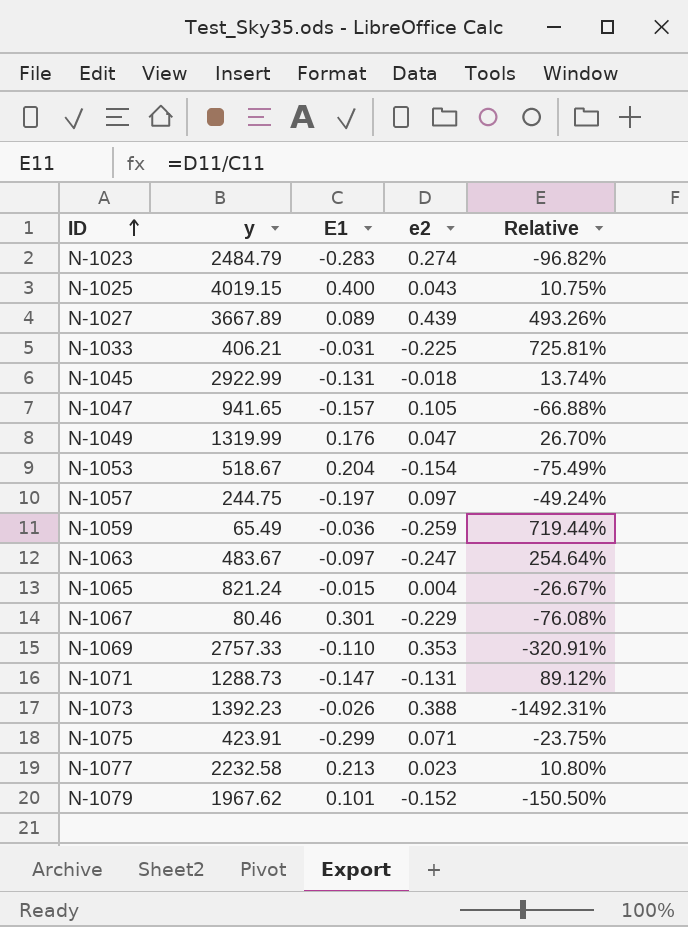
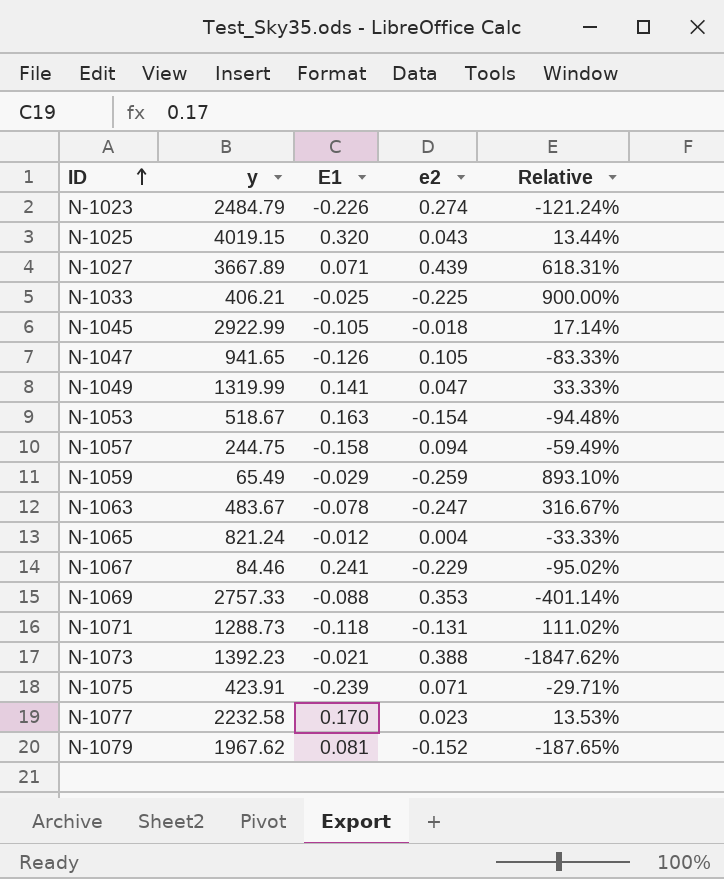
N-1023 | E1: -0.283 -> -0.226
N-1023 | Relative: -96.82% -> -121.24%
N-1025 | E1: 0.400 -> 0.320
N-1025 | Relative: 10.75% -> 13.44%
N-1027 | E1: 0.089 -> 0.071
N-1027 | Relative: 493.26% -> 618.31%
N-1033 | E1: -0.031 -> -0.025
N-1033 | Relative: 725.81% -> 900.00%
N-1045 | E1: -0.131 -> -0.105
N-1045 | Relative: 13.74% -> 17.14%
N-1047 | E1: -0.157 -> -0.126
N-1047 | Relative: -66.88% -> -83.33%
N-1049 | E1: 0.176 -> 0.141
N-1049 | Relative: 26.70% -> 33.33%
N-1053 | E1: 0.204 -> 0.163
N-1053 | Relative: -75.49% -> -94.48%
N-1057 | E1: -0.197 -> -0.158
N-1057 | e2: 0.097 -> 0.094
N-1057 | Relative: -49.24% -> -59.49%
N-1059 | E1: -0.036 -> -0.029
N-1059 | Relative: 719.44% -> 893.10%
N-1063 | E1: -0.097 -> -0.078
N-1063 | Relative: 254.64% -> 316.67%
N-1065 | E1: -0.015 -> -0.012
N-1065 | Relative: -26.67% -> -33.33%
N-1067 | y: 80.46 -> 84.46
N-1067 | E1: 0.301 -> 0.241
N-1067 | Relative: -76.08% -> -95.02%
N-1069 | E1: -0.110 -> -0.088
N-1069 | Relative: -320.91% -> -401.14%
N-1071 | E1: -0.147 -> -0.118
N-1071 | Relative: 89.12% -> 111.02%
N-1073 | E1: -0.026 -> -0.021
N-1073 | Relative: -1492.31% -> -1847.62%
N-1075 | E1: -0.299 -> -0.239
N-1075 | Relative: -23.75% -> -29.71%
N-1077 | E1: 0.213 -> 0.170
N-1077 | Relative: 10.80% -> 13.53%
N-1079 | E1: 0.101 -> 0.081
N-1079 | Relative: -150.50% -> -187.65%

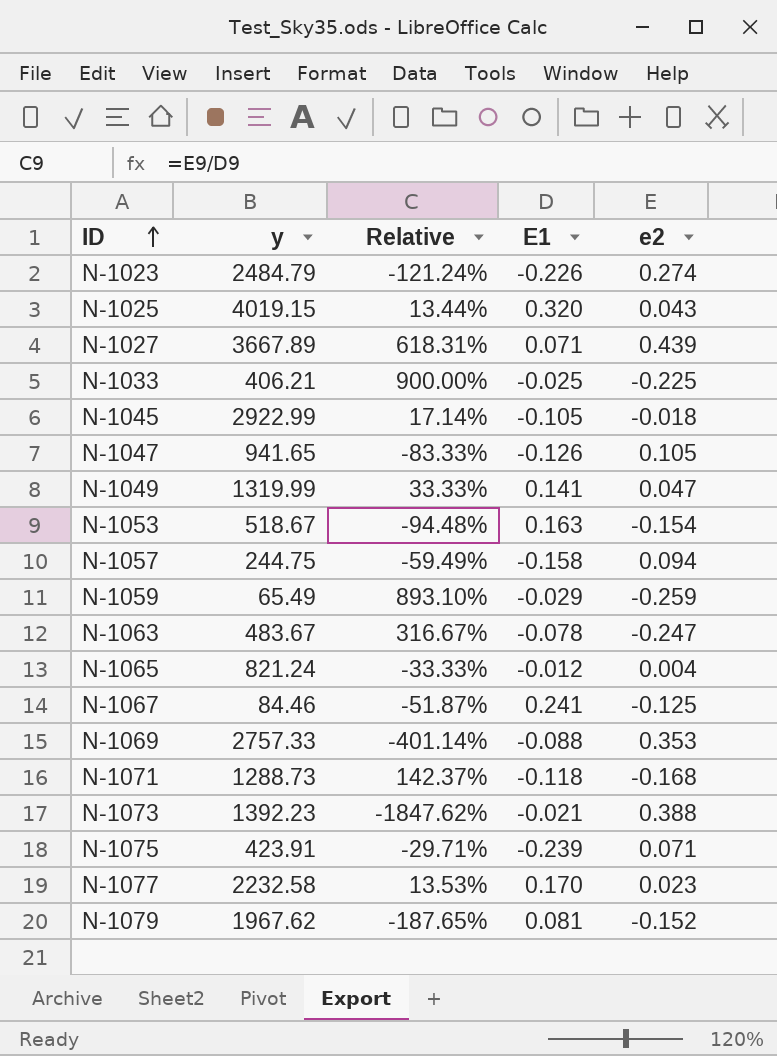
column Relative | position: 5 -> 3
N-1067 | Relative: -95.02% -> -51.87%
N-1067 | e2: -0.229 -> -0.125
N-1071 | Relative: 111.02% -> 142.37%
N-1071 | e2: -0.131 -> -0.168

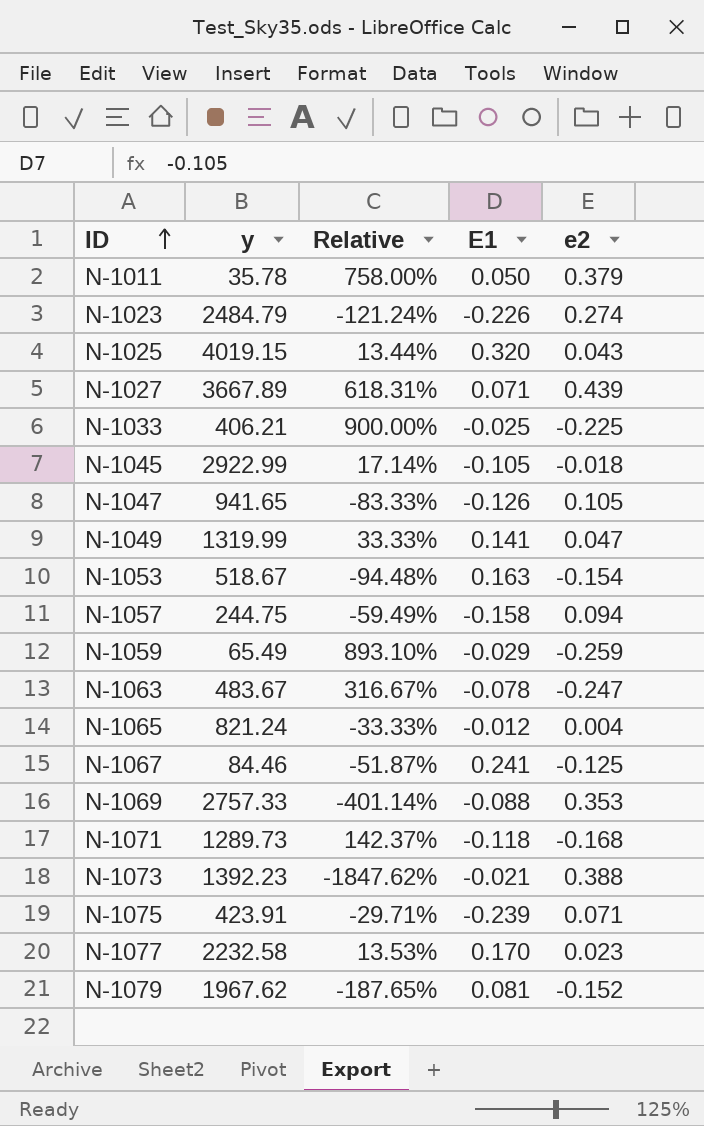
row N-1011: none -> 35.78 | 758.00% | 0.050 | 0.379
N-1071 | y: 1288.73 -> 1289.73

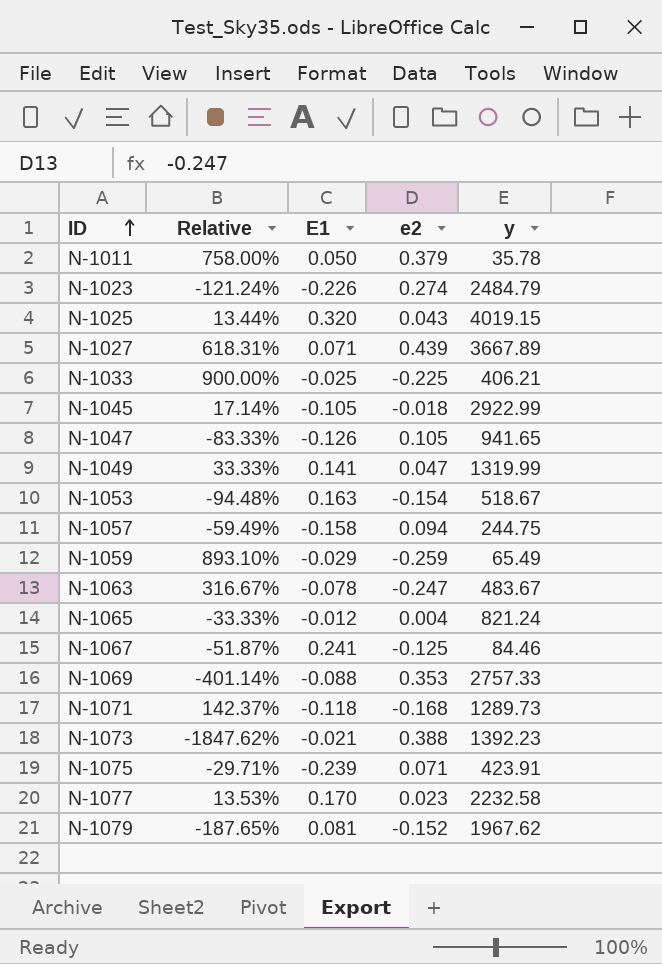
column y | position: 2 -> 5

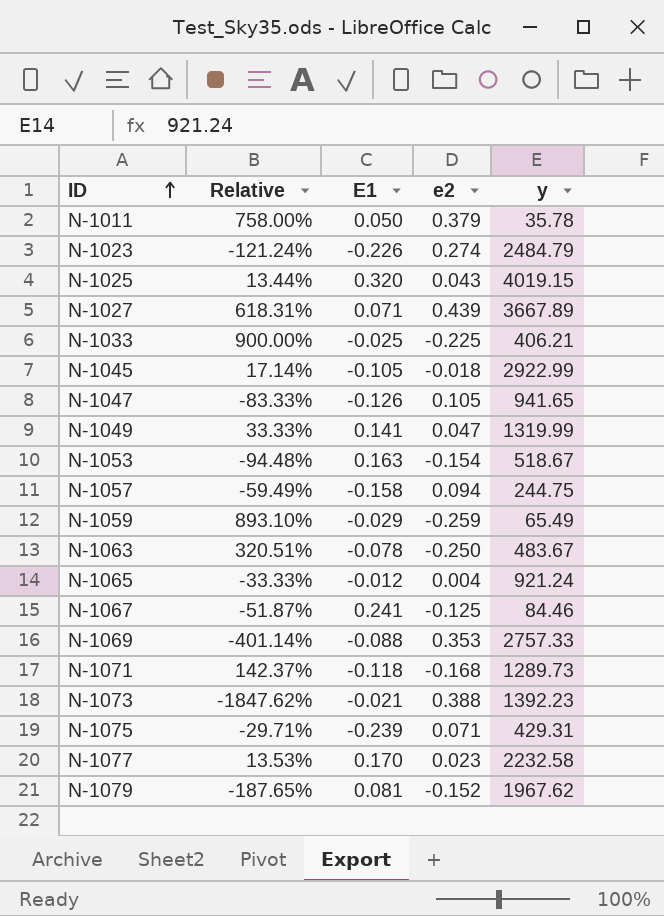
N-1063 | Relative: 316.67% -> 320.51%
N-1063 | e2: -0.247 -> -0.250
N-1065 | y: 821.24 -> 921.24
N-1075 | y: 423.91 -> 429.31

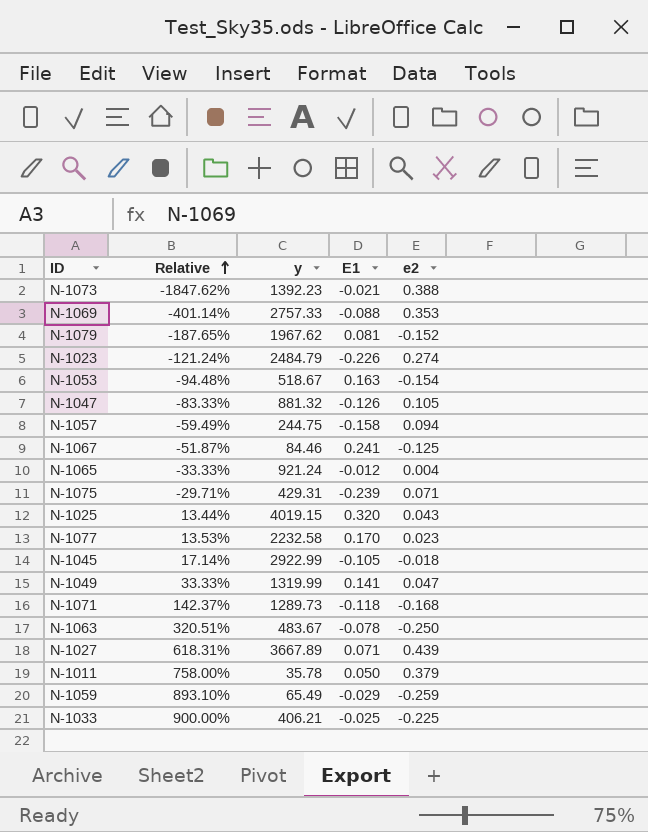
row order: ID ascending -> Relative ascending
column y | position: 5 -> 3
N-1047 | y: 941.65 -> 881.32

